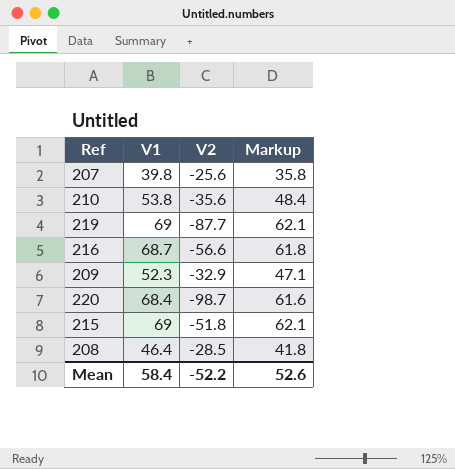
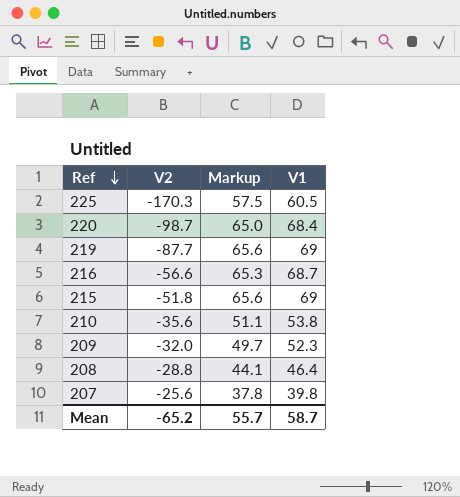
row order: none -> Ref descending
column Markup | formula: [V1] * 0.9 -> [V1] * 0.95
column V1 | position: 2 -> 4
row 225: none -> -170.3 | 57.5 | 60.5
209 | V2: -32.9 -> -32.0
208 | V2: -28.5 -> -28.8
Mean | V2: -52.2 -> -65.2
Mean | Markup: 52.6 -> 55.7
Mean | V1: 58.4 -> 58.7

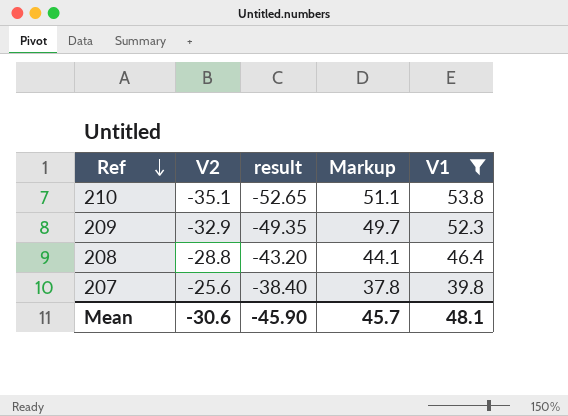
filter: none -> V1 <= 53.8
column result | formula: none -> [V2] * 1.5
210 | V2: -35.6 -> -35.1
209 | V2: -32.0 -> -32.9
Mean | V2: -65.2 -> -30.6
Mean | Markup: 55.7 -> 45.7
Mean | V1: 58.7 -> 48.1

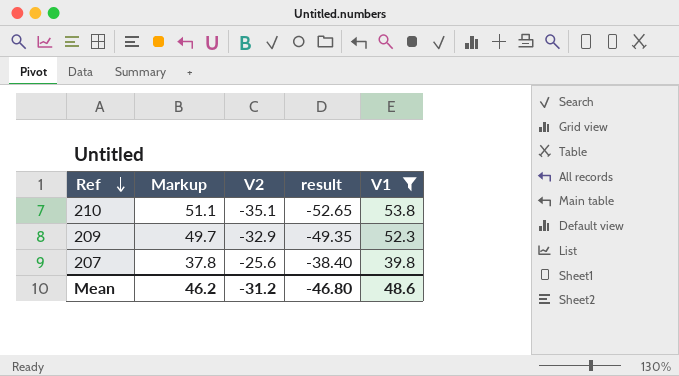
column Markup | position: 4 -> 2
row 208: -28.8 | -43.20 | 44.1 | 46.4 -> none
Mean | Markup: 45.7 -> 46.2
Mean | V2: -30.6 -> -31.2
Mean | result: -45.90 -> -46.80
Mean | V1: 48.1 -> 48.6

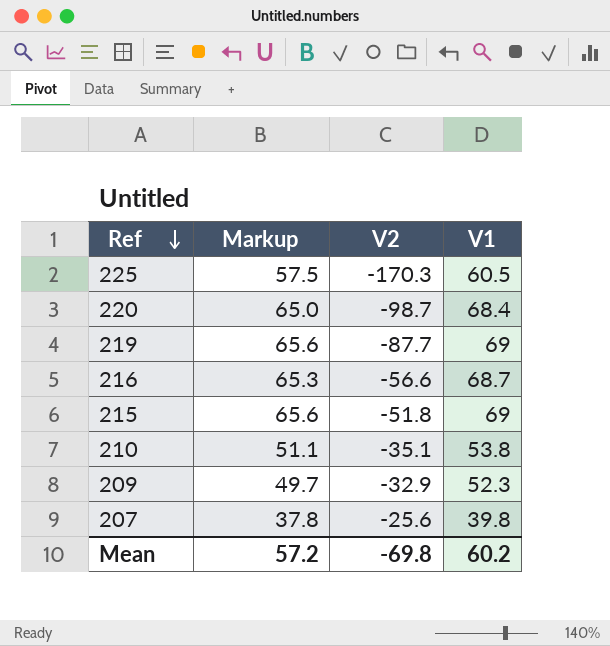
filter: V1 <= 53.8 -> none
column result | formula: [V2] * 1.5 -> none
Mean | Markup: 46.2 -> 57.2
Mean | V2: -31.2 -> -69.8
Mean | V1: 48.6 -> 60.2

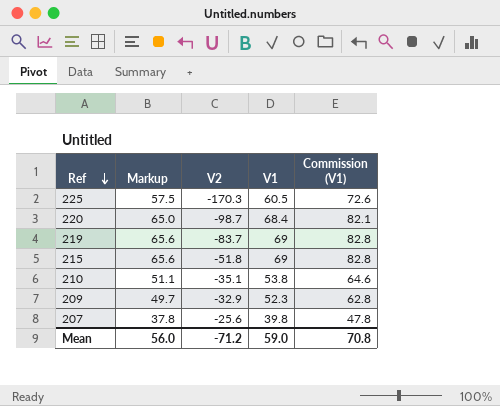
column Commission (V1) | formula: none -> [V1] * 1.2
row 216: 65.3 | -56.6 | 68.7 -> none
219 | V2: -87.7 -> -83.7
Mean | Markup: 57.2 -> 56.0
Mean | V2: -69.8 -> -71.2
Mean | V1: 60.2 -> 59.0

